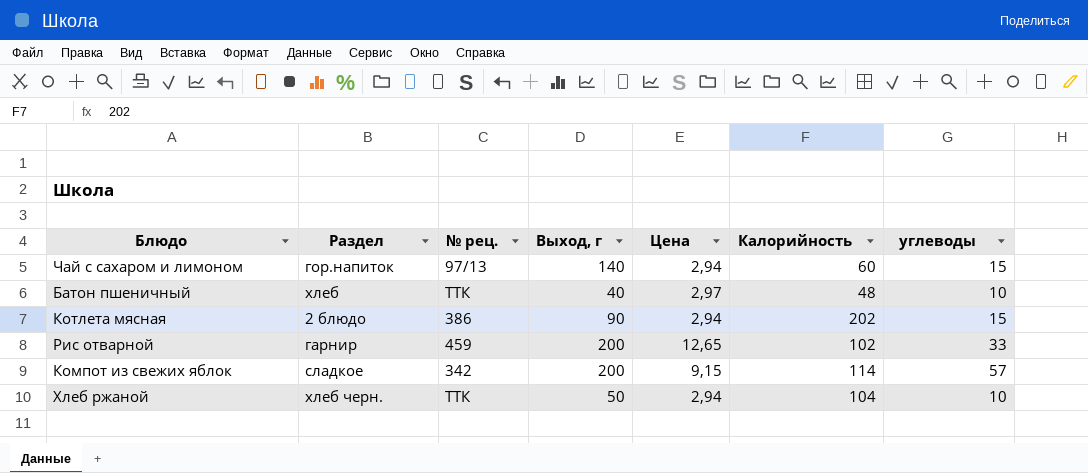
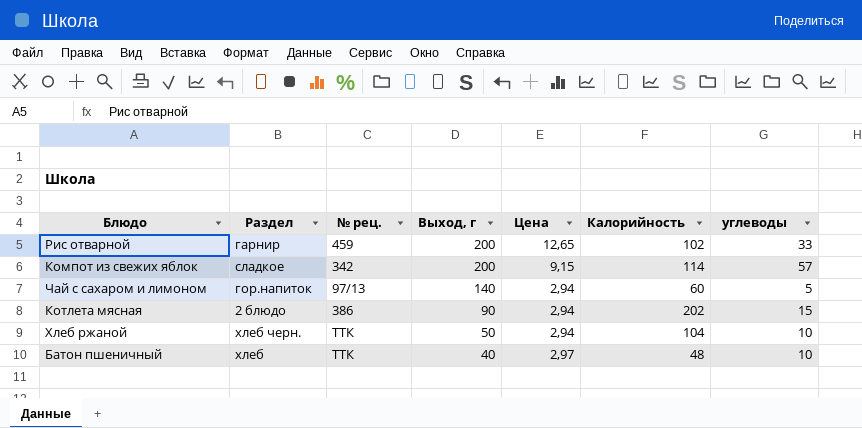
row order: none -> Выход, г descending
Чай с сахаром и лимоном | углеводы: 15 -> 5

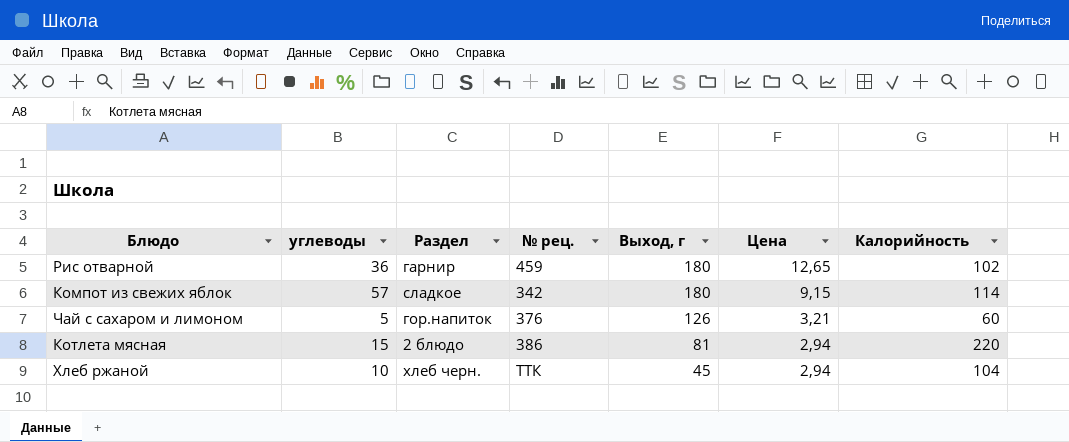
column углеводы | position: 7 -> 2
row Батон пшеничный: хлеб | ТТК | 40 | 2,97 | 48 | 10 -> none
Рис отварной | углеводы: 33 -> 36
Рис отварной | Выход, г: 200 -> 180
Компот из свежих яблок | Выход, г: 200 -> 180
Чай с сахаром и лимоном | № рец.: 97/13 -> 376
Чай с сахаром и лимоном | Выход, г: 140 -> 126
Чай с сахаром и лимоном | Цена: 2,94 -> 3,21
Котлета мясная | Выход, г: 90 -> 81
Котлета мясная | Калорийность: 202 -> 220
Хлеб ржаной | Выход, г: 50 -> 45

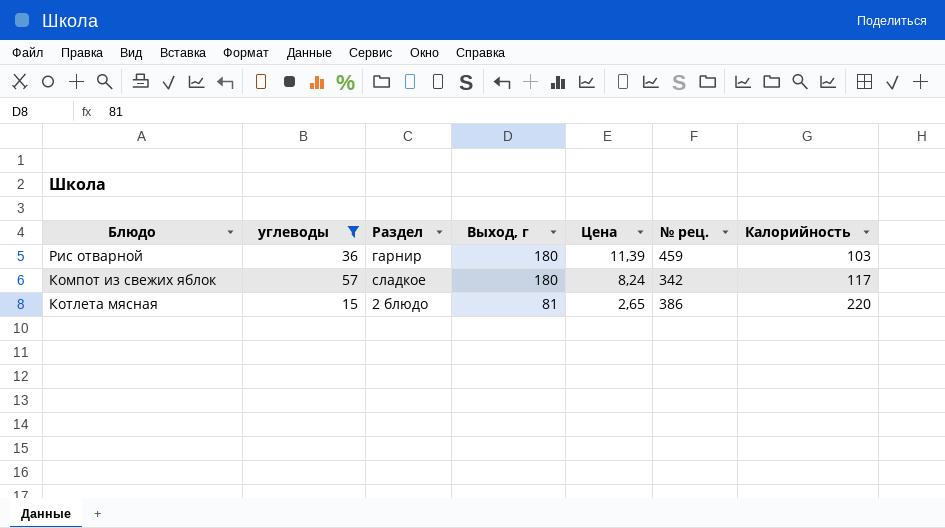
filter: none -> углеводы >= 15
column № рец. | position: 4 -> 6
Рис отварной | Цена: 12,65 -> 11,39
Рис отварной | Калорийность: 102 -> 103
Компот из свежих яблок | Цена: 9,15 -> 8,24
Компот из свежих яблок | Калорийность: 114 -> 117
Котлета мясная | Цена: 2,94 -> 2,65

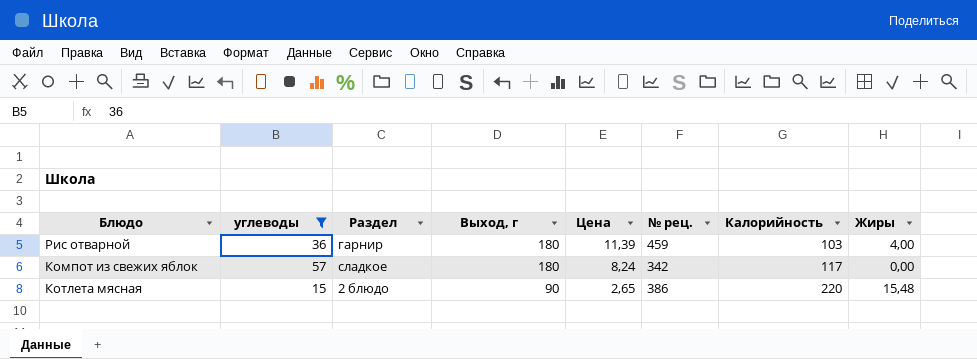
column Жиры | position: none -> 8
Котлета мясная | Выход, г: 81 -> 90

